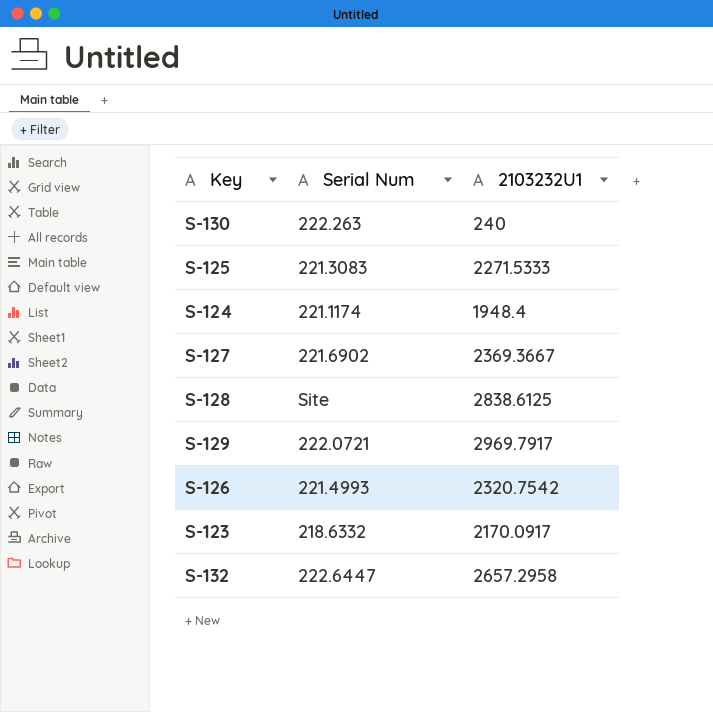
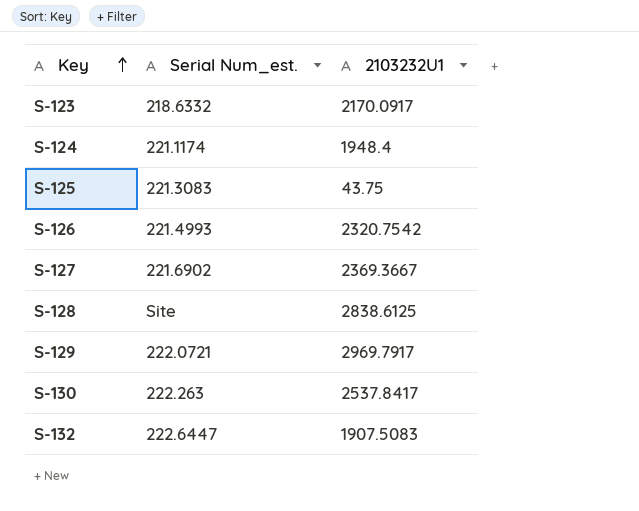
row order: none -> Key ascending
column name: Serial Num -> Serial Num_est.
S-125 | 2103232U1: 2271.5333 -> 43.75
S-130 | 2103232U1: 240 -> 2537.8417
S-132 | 2103232U1: 2657.2958 -> 1907.5083

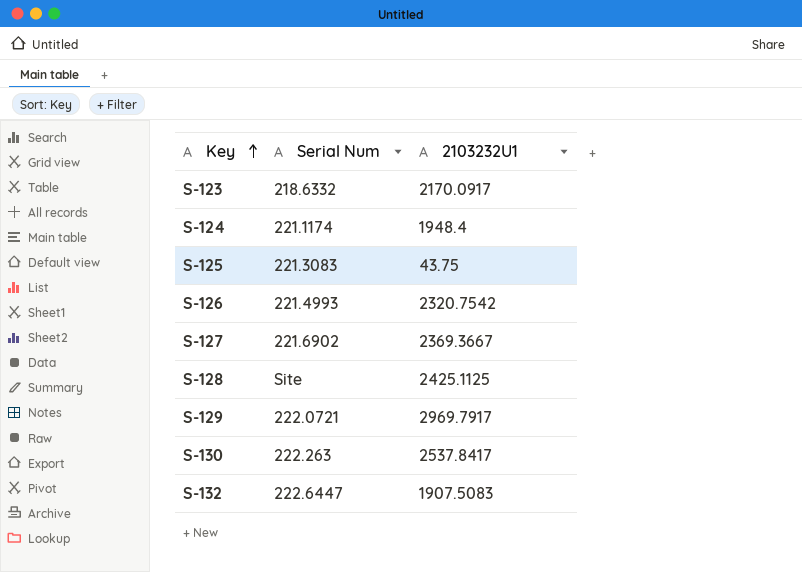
column name: Serial Num_est. -> Serial Num
S-128 | 2103232U1: 2838.6125 -> 2425.1125

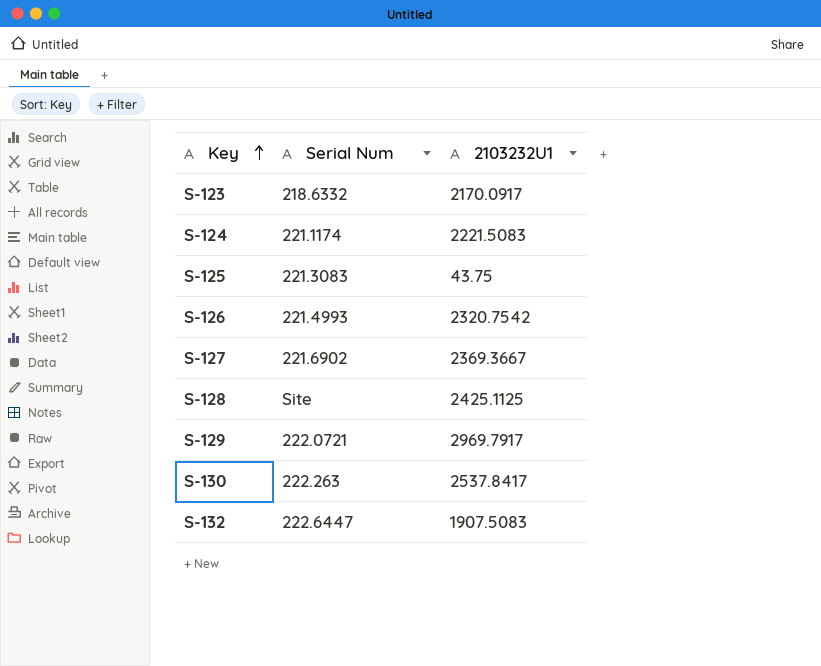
S-124 | 2103232U1: 1948.4 -> 2221.5083

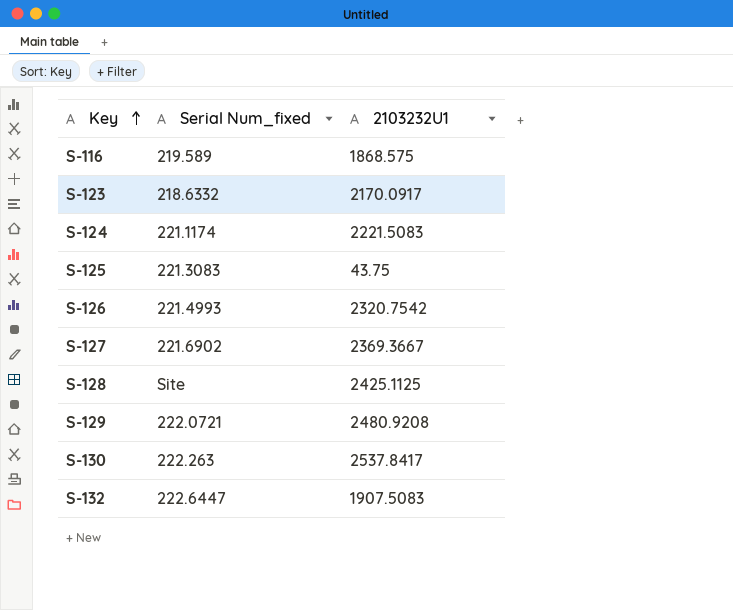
column name: Serial Num -> Serial Num_fixed
row S-116: none -> 219.589 | 1868.575
S-129 | 2103232U1: 2969.7917 -> 2480.9208

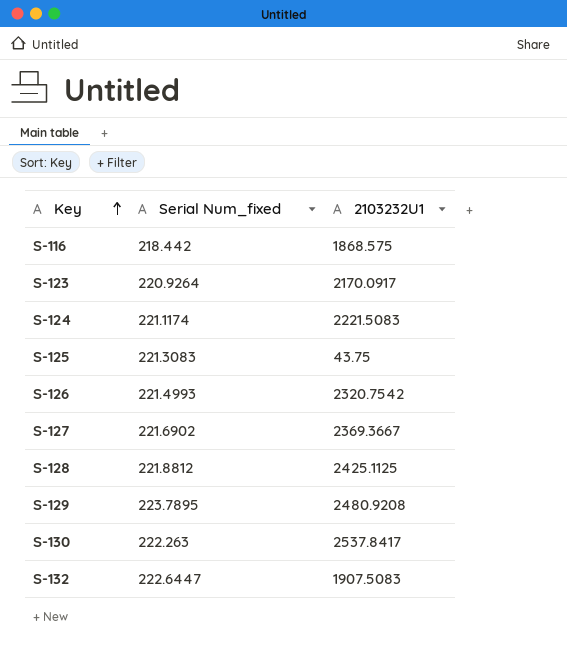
S-116 | Serial Num_fixed: 219.589 -> 218.442
S-123 | Serial Num_fixed: 218.6332 -> 220.9264
S-128 | Serial Num_fixed: Site -> 221.8812
S-129 | Serial Num_fixed: 222.0721 -> 223.7895

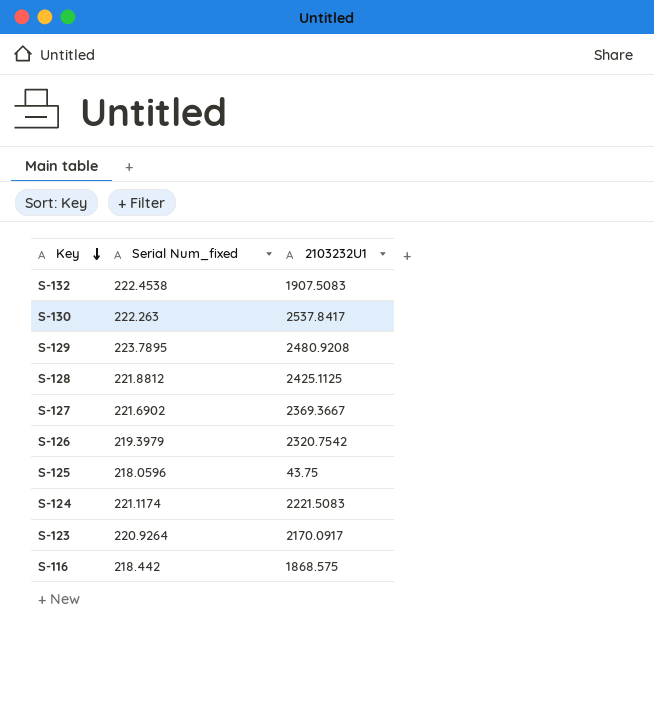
row order: Key ascending -> Key descending
S-132 | Serial Num_fixed: 222.6447 -> 222.4538
S-126 | Serial Num_fixed: 221.4993 -> 219.3979
S-125 | Serial Num_fixed: 221.3083 -> 218.0596

